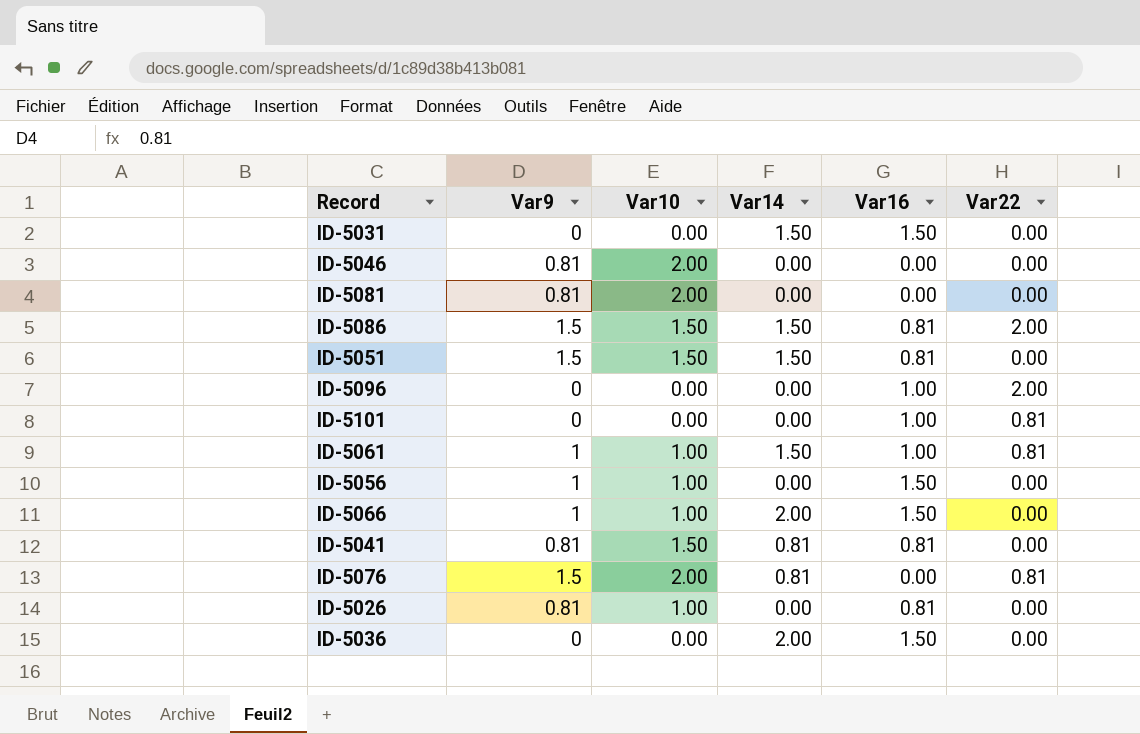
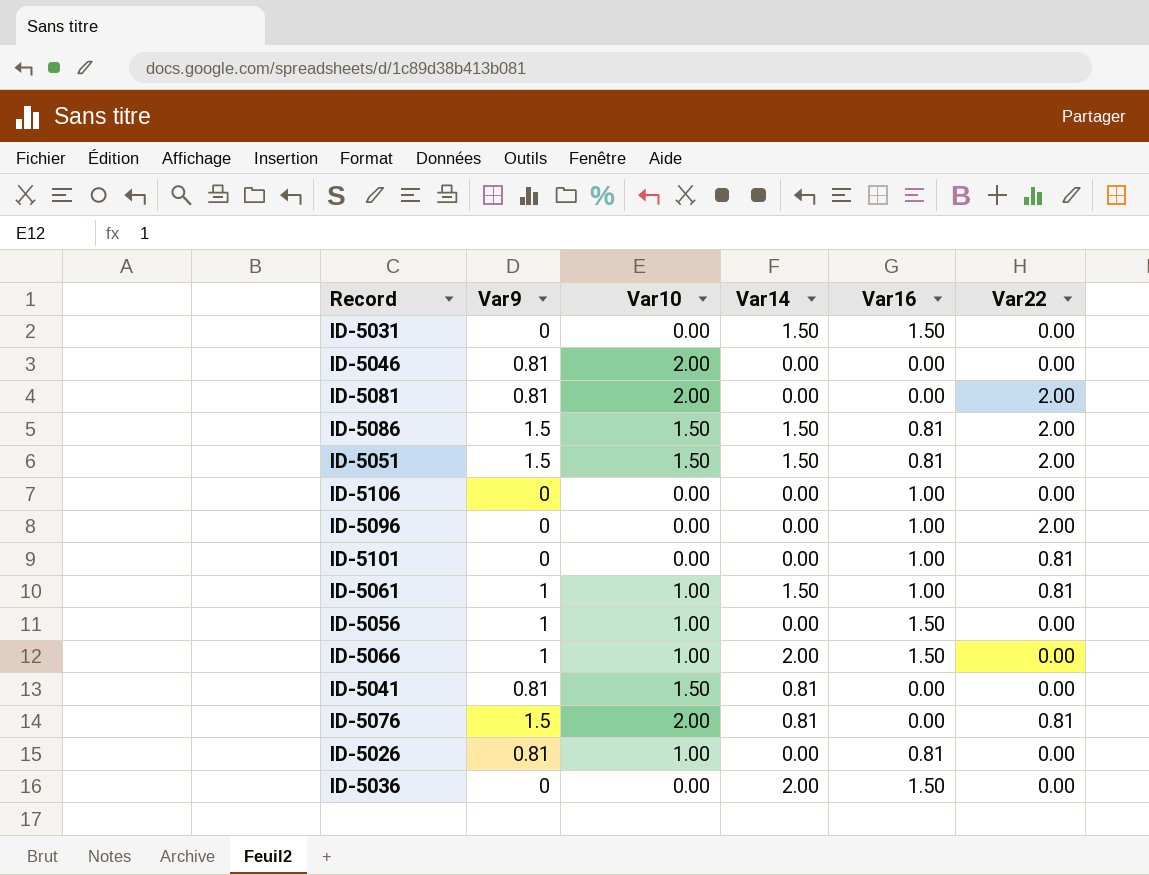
ID-5081 | Var22: 0.00 -> 2.00
ID-5051 | Var22: 0.00 -> 2.00
row ID-5106: none -> 0 | 0.00 | 0.00 | 1.00 | 0.00
ID-5041 | Var16: 0.81 -> 0.00

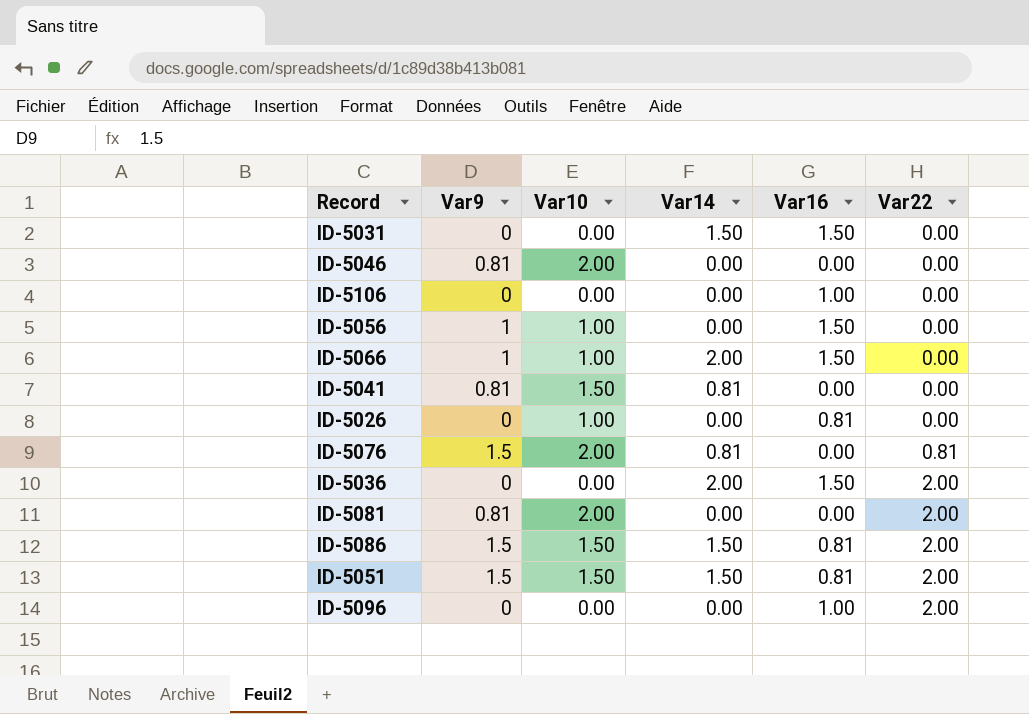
row order: none -> Var22 ascending
row ID-5101: 0 | 0.00 | 0.00 | 1.00 | 0.81 -> none
row ID-5061: 1 | 1.00 | 1.50 | 1.00 | 0.81 -> none
ID-5026 | Var9: 0.81 -> 0
ID-5036 | Var22: 0.00 -> 2.00

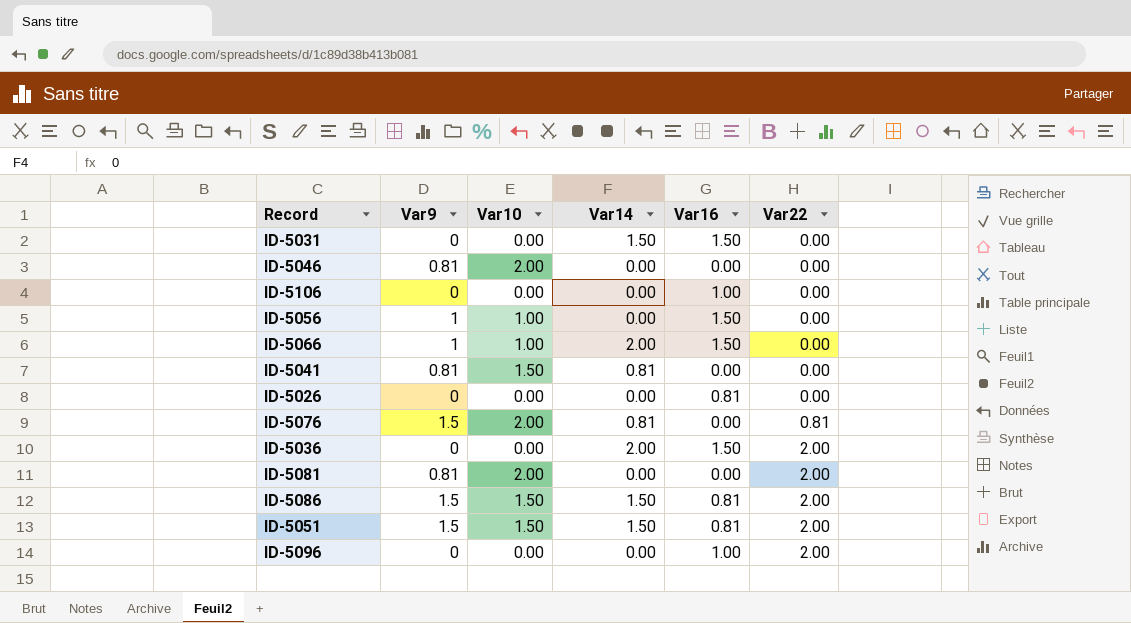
ID-5026 | Var10: 1.00 -> 0.00

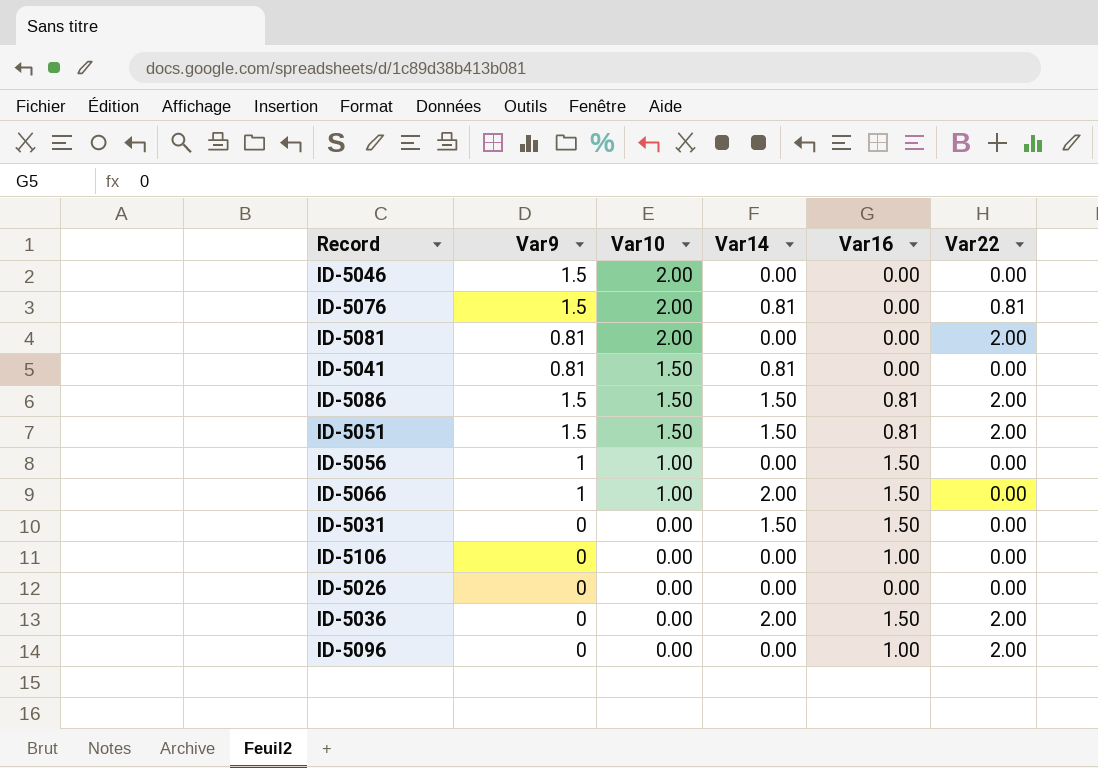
row order: Var22 ascending -> Var10 descending
ID-5046 | Var9: 0.81 -> 1.5
ID-5026 | Var16: 0.81 -> 0.00

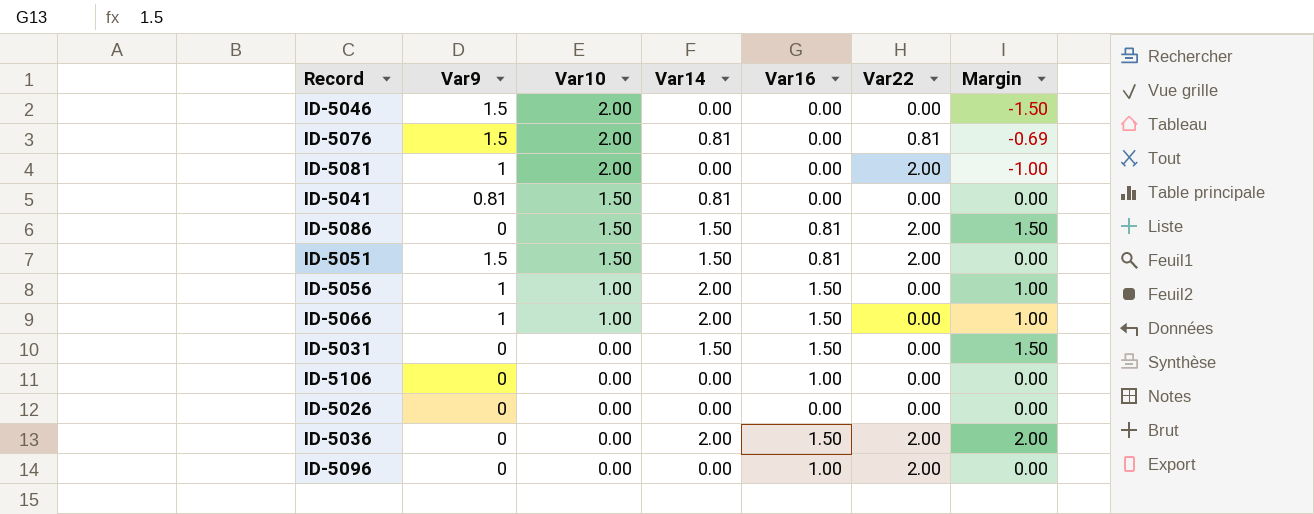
column Margin | formula: none -> [Var14] - [Var9]
ID-5081 | Var9: 0.81 -> 1
ID-5086 | Var9: 1.5 -> 0
ID-5056 | Var14: 0.00 -> 2.00

